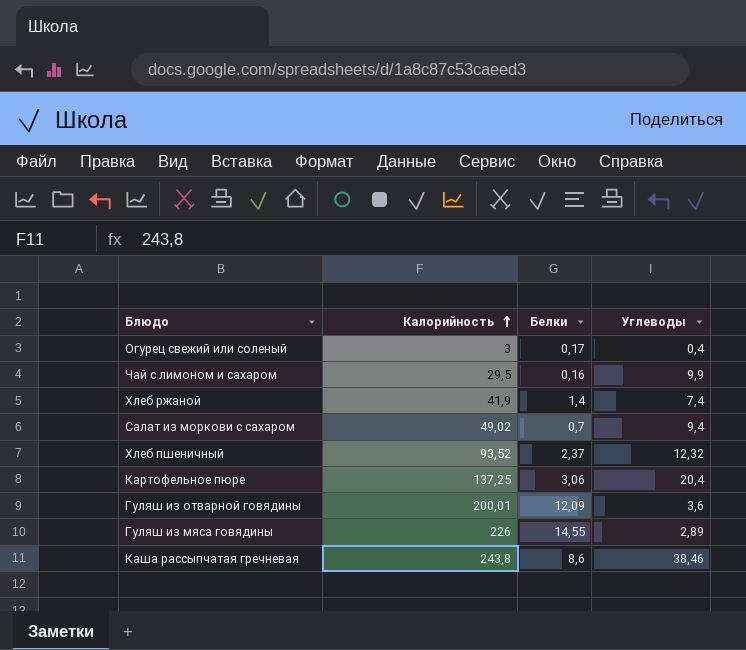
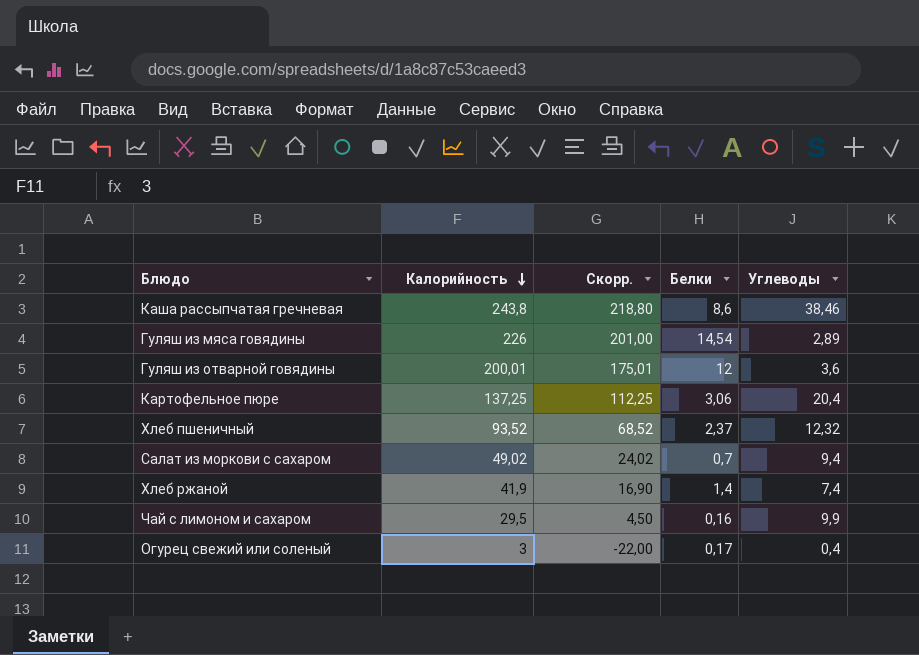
row order: Калорийность ascending -> Калорийность descending
column Скорр. | formula: none -> [Калорийность] - 25
Гуляш из мяса говядины | Белки: 14,55 -> 14,54
Гуляш из отварной говядины | Белки: 12,09 -> 12

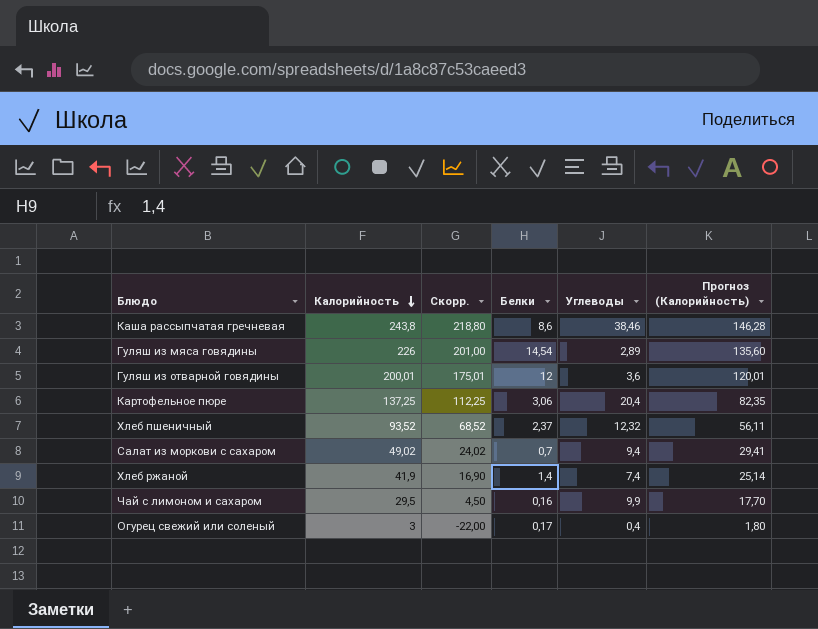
column Прогноз (Калорийность) | formula: none -> [Калорийность] * 0,6

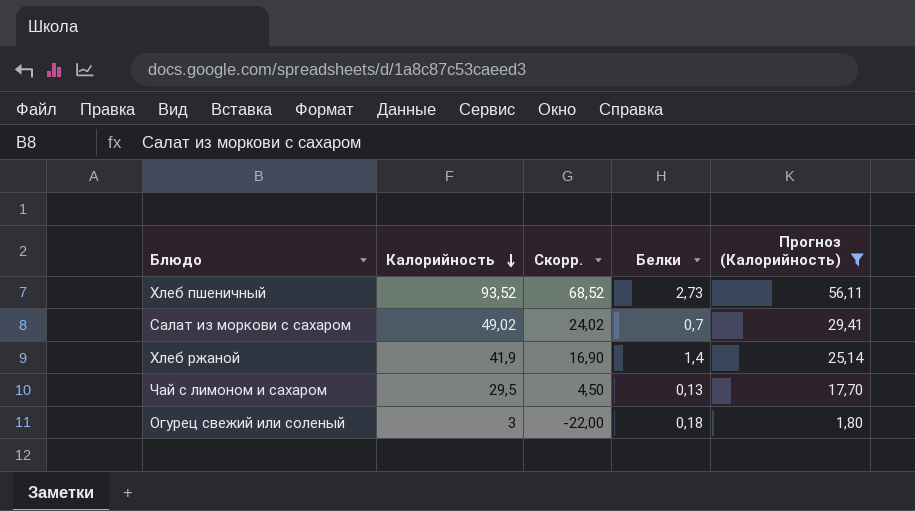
filter: none -> Прогноз (Калорийность) <= 56,11
column Углеводы | position: 5 -> none
Хлеб пшеничный | Белки: 2,37 -> 2,73
Чай с лимоном и сахаром | Белки: 0,16 -> 0,13
Огурец свежий или соленый | Белки: 0,17 -> 0,18

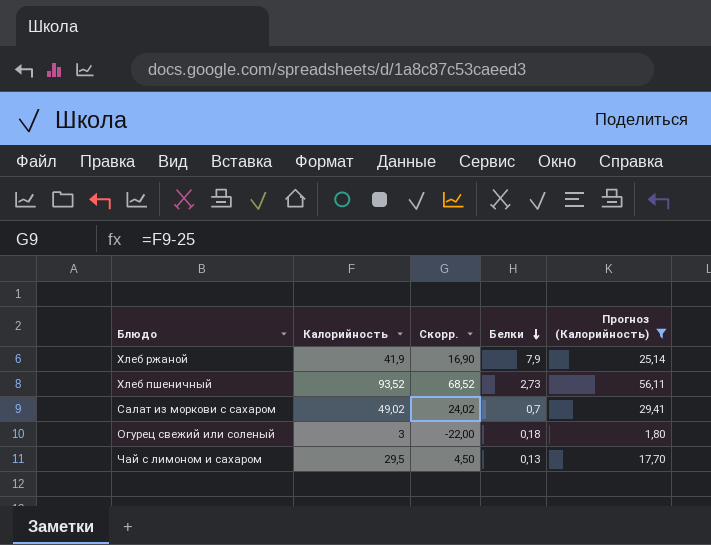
row order: Калорийность descending -> Белки descending
Хлеб ржаной | Белки: 1,4 -> 7,9

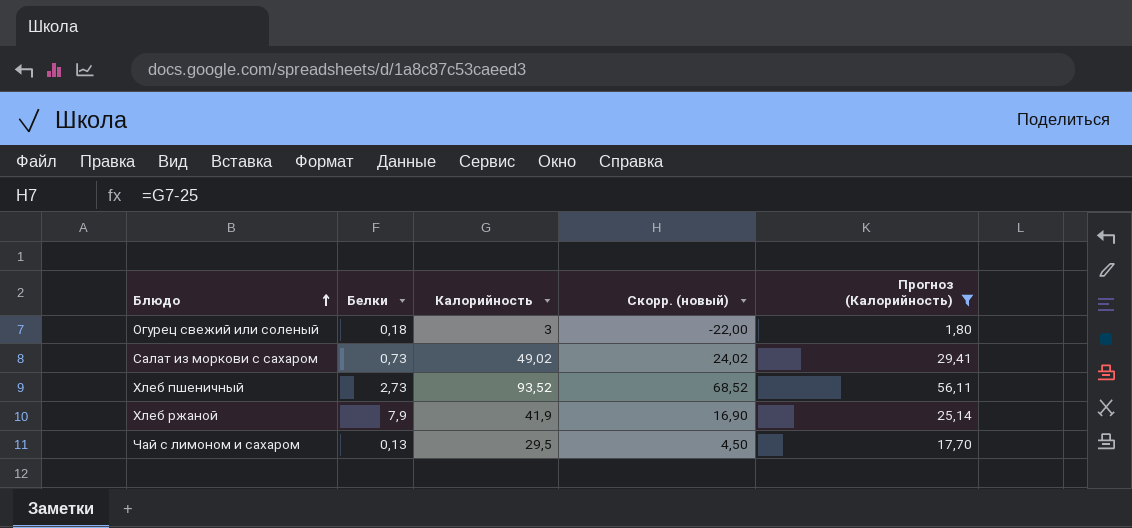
row order: Белки descending -> Блюдо ascending
column Белки | position: 4 -> 2
column name: Скорр. -> Скорр. (новый)
Салат из моркови с сахаром | Белки: 0,7 -> 0,73

